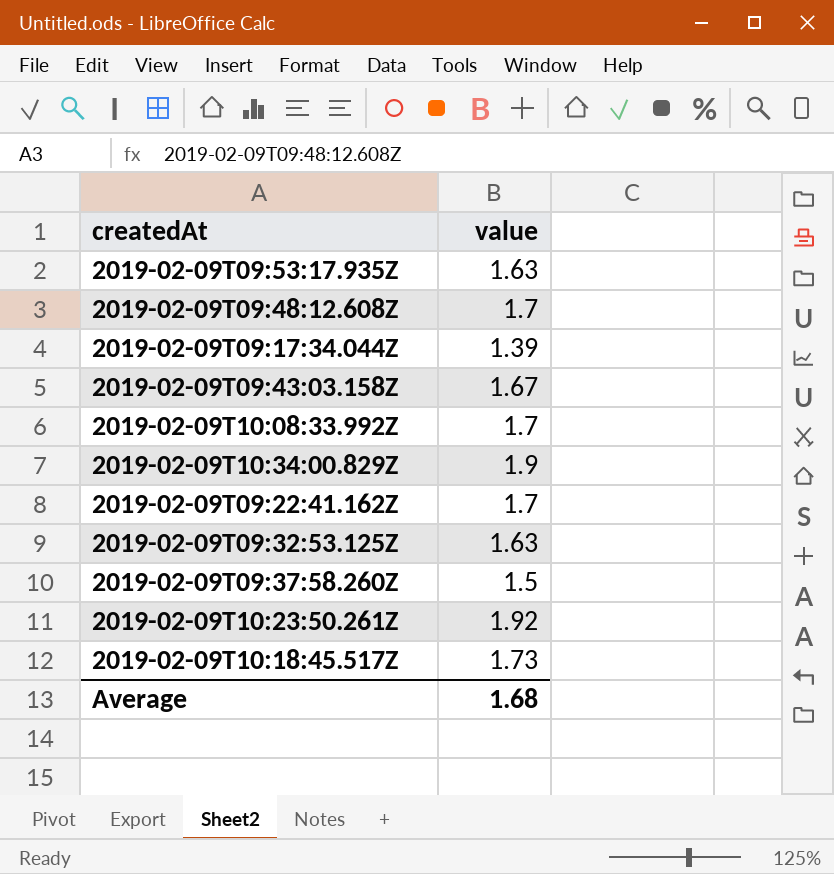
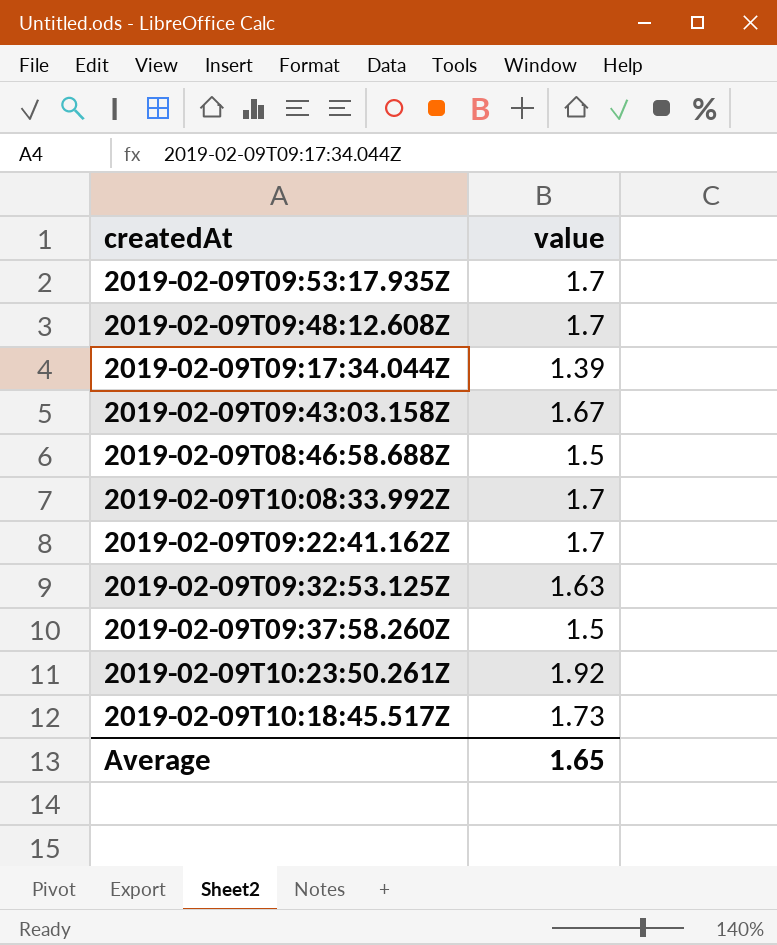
row 2019-02-09T10:34:00.829Z: 1.9 -> none
2019-02-09T09:53:17.935Z | value: 1.63 -> 1.7
row 2019-02-09T08:46:58.688Z: none -> 1.5
Average | value: 1.68 -> 1.65

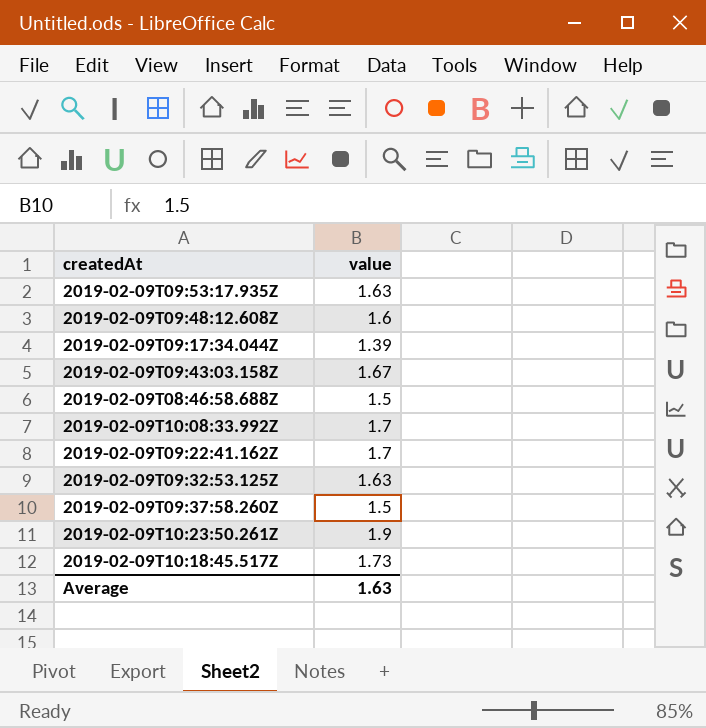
2019-02-09T09:53:17.935Z | value: 1.7 -> 1.63
2019-02-09T09:48:12.608Z | value: 1.7 -> 1.6
2019-02-09T10:23:50.261Z | value: 1.92 -> 1.9
Average | value: 1.65 -> 1.63

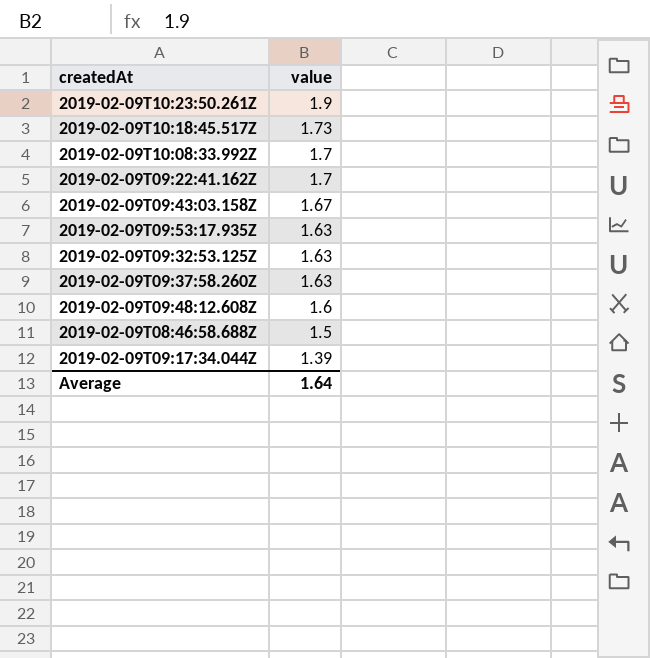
row order: none -> value descending
2019-02-09T09:37:58.260Z | value: 1.5 -> 1.63
Average | value: 1.63 -> 1.64

